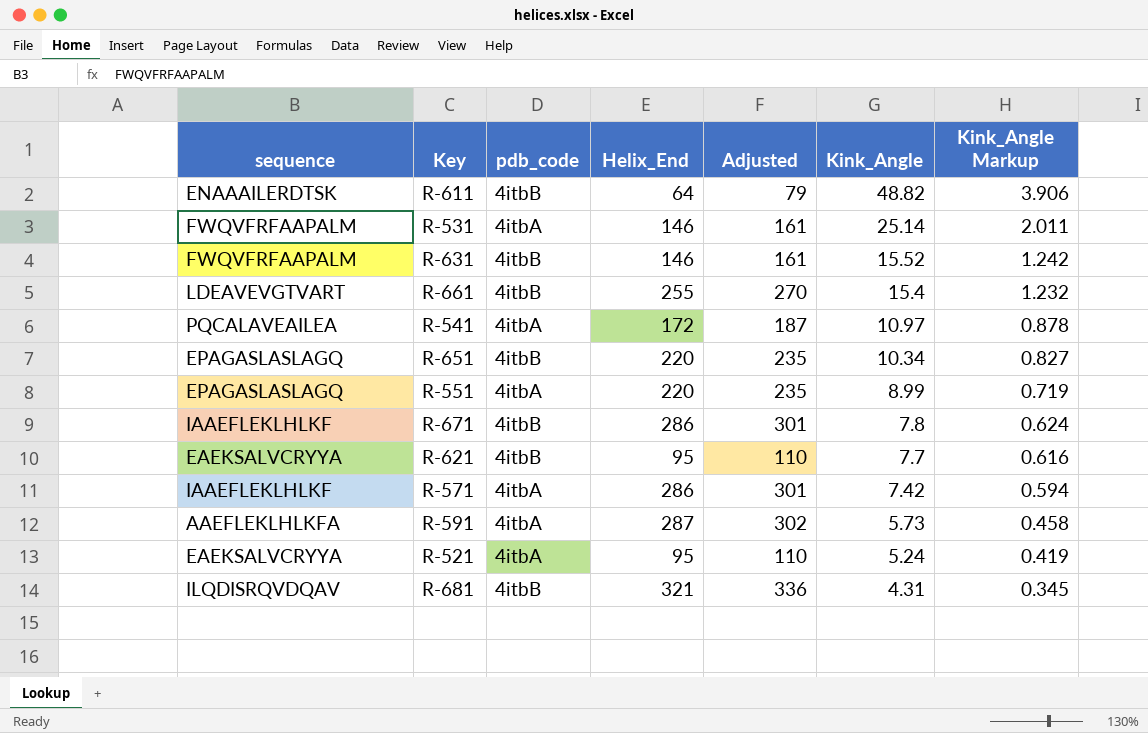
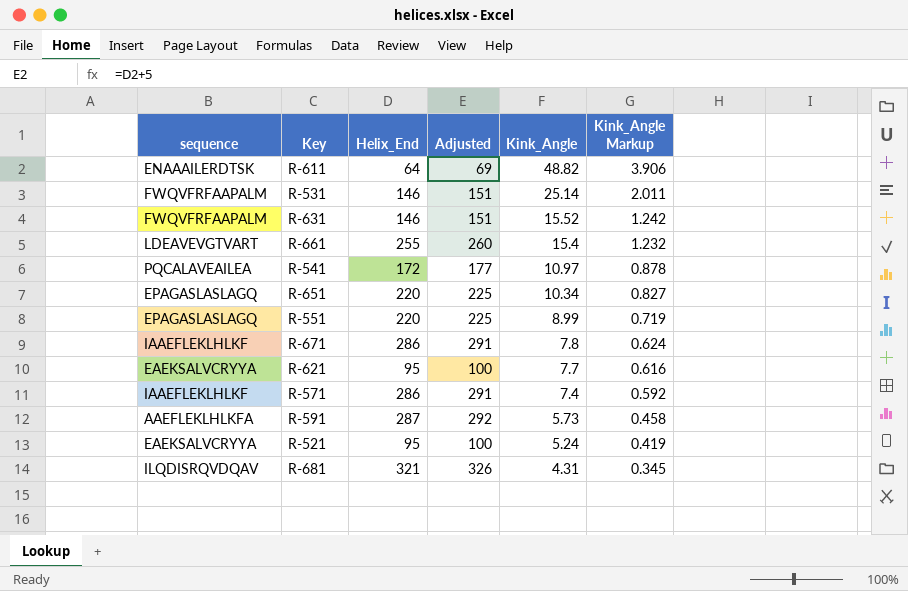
column pdb_code | position: 3 -> none
column Adjusted | formula: [Helix_End] + 15 -> [Helix_End] + 5
R-571 | Kink_Angle: 7.42 -> 7.4
R-571 | Kink_Angle Markup: 0.594 -> 0.592

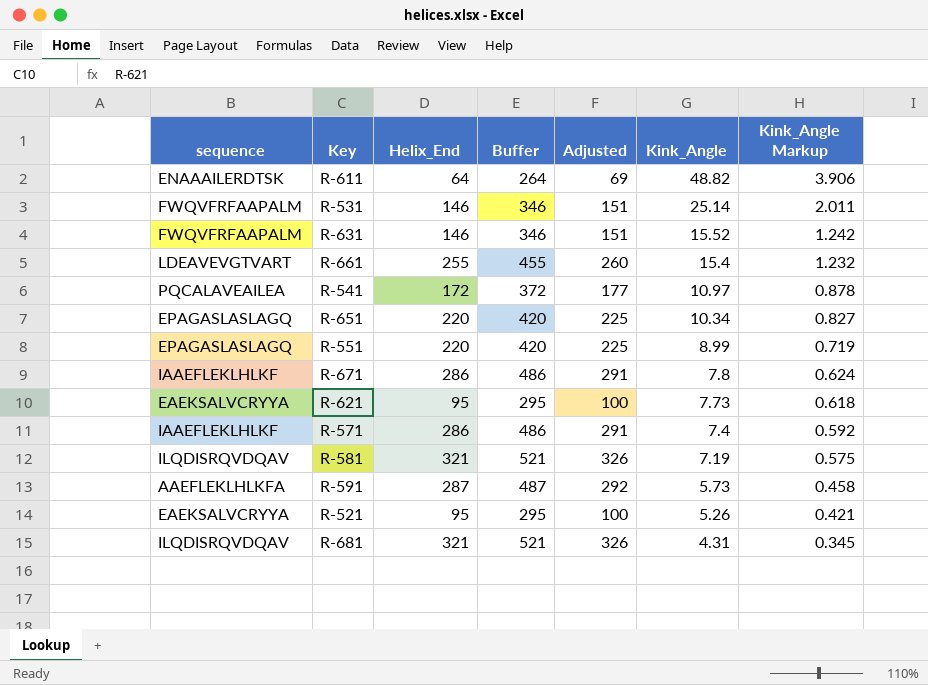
column Buffer | formula: none -> [Helix_End] + 200
R-621 | Kink_Angle: 7.7 -> 7.73
R-621 | Kink_Angle Markup: 0.616 -> 0.618
row R-581: none -> ILQDISRQVDQAV | 321 | 521 | 326 | 7.19 | 0.575
R-521 | Kink_Angle: 5.24 -> 5.26
R-521 | Kink_Angle Markup: 0.419 -> 0.421

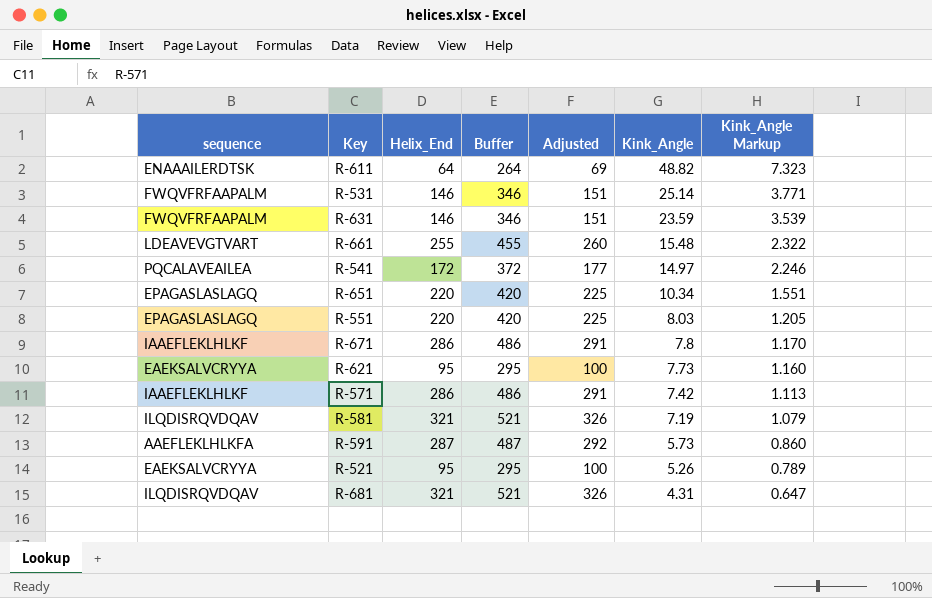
column Kink_Angle Markup | formula: [Kink_Angle] * 0.08 -> [Kink_Angle] * 0.15
R-631 | Kink_Angle: 15.52 -> 23.59
R-661 | Kink_Angle: 15.4 -> 15.48
R-541 | Kink_Angle: 10.97 -> 14.97
R-551 | Kink_Angle: 8.99 -> 8.03
R-571 | Kink_Angle: 7.4 -> 7.42

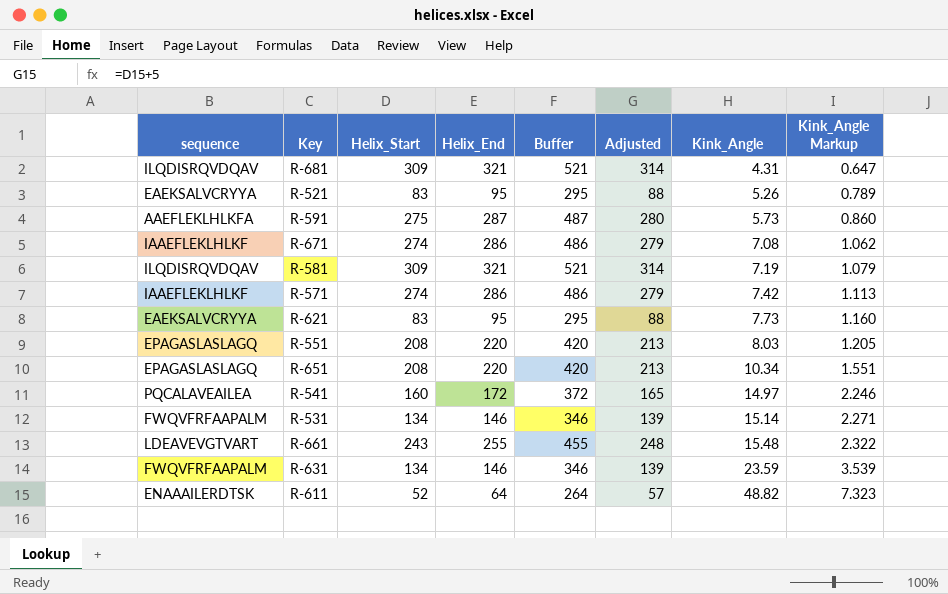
row order: Kink_Angle descending -> Kink_Angle ascending
column Helix_Start | position: none -> 3
column Adjusted | formula: [Helix_End] + 5 -> [Helix_Start] + 5
R-671 | Kink_Angle: 7.8 -> 7.08
R-671 | Kink_Angle Markup: 1.170 -> 1.062
R-531 | Kink_Angle: 25.14 -> 15.14
R-531 | Kink_Angle Markup: 3.771 -> 2.271

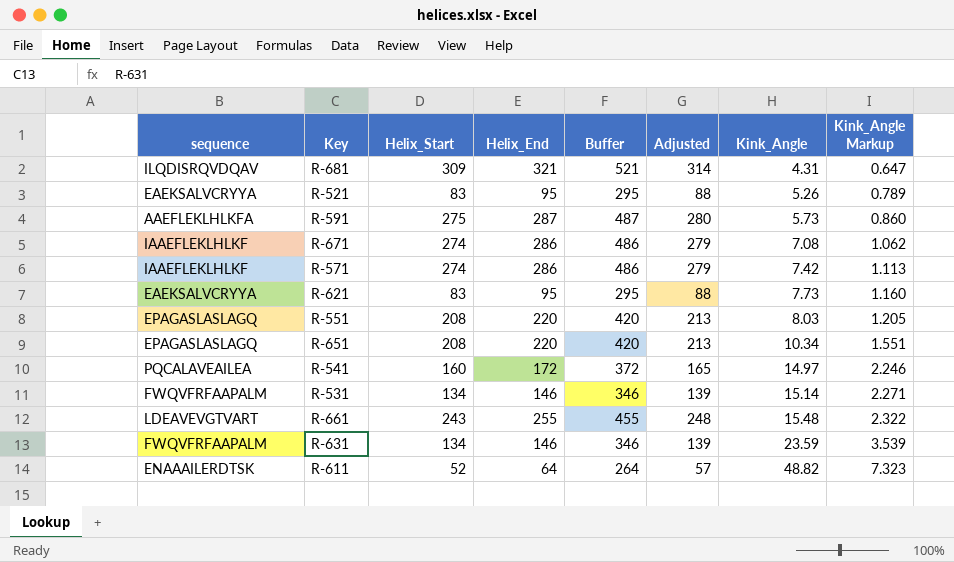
row R-581: ILQDISRQVDQAV | 309 | 321 | 521 | 314 | 7.19 | 1.079 -> none

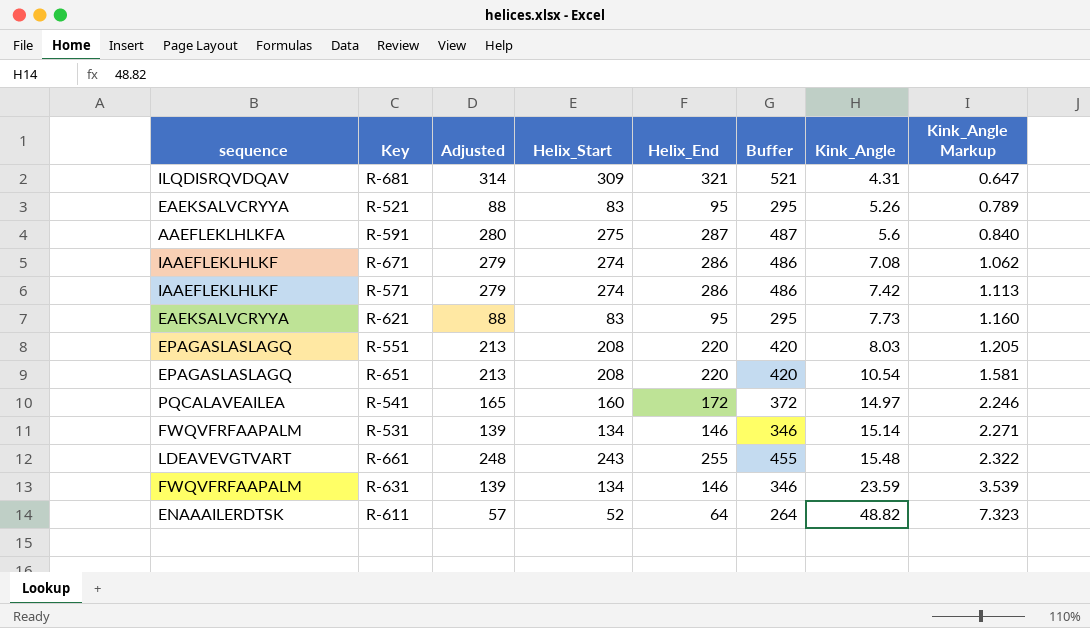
column Adjusted | position: 6 -> 3
R-591 | Kink_Angle: 5.73 -> 5.6
R-591 | Kink_Angle Markup: 0.860 -> 0.840
R-651 | Kink_Angle: 10.34 -> 10.54
R-651 | Kink_Angle Markup: 1.551 -> 1.581

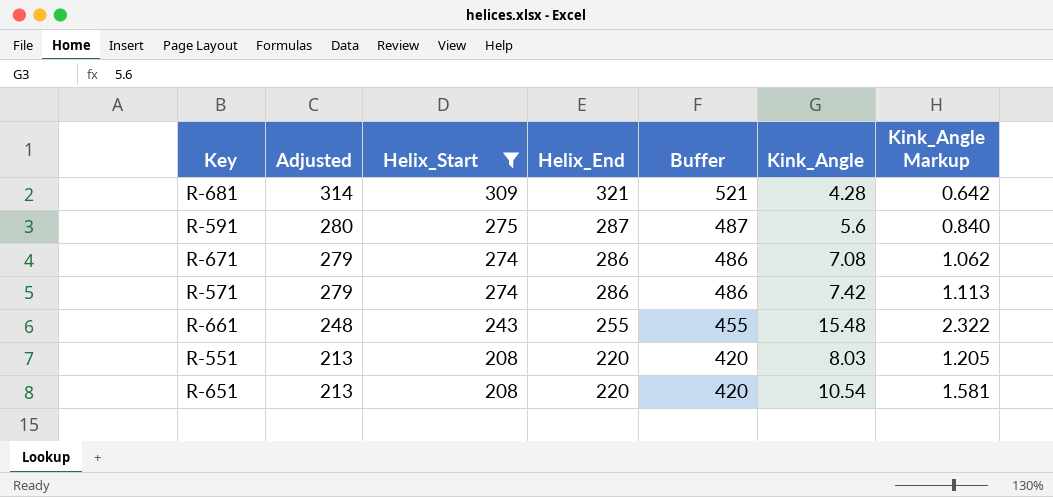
filter: none -> Helix_Start >= 208
row order: Kink_Angle ascending -> Adjusted descending
column sequence | position: 1 -> none
R-681 | Kink_Angle: 4.31 -> 4.28
R-681 | Kink_Angle Markup: 0.647 -> 0.642

